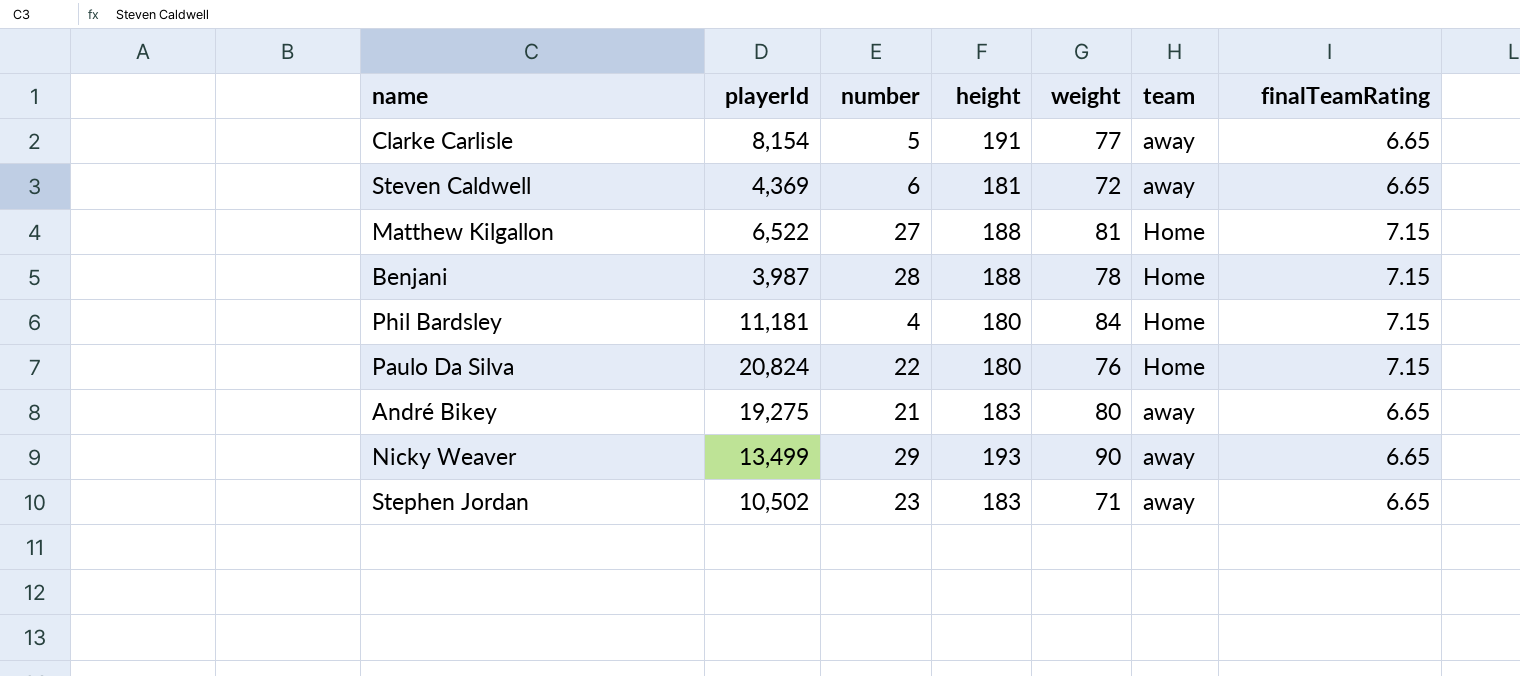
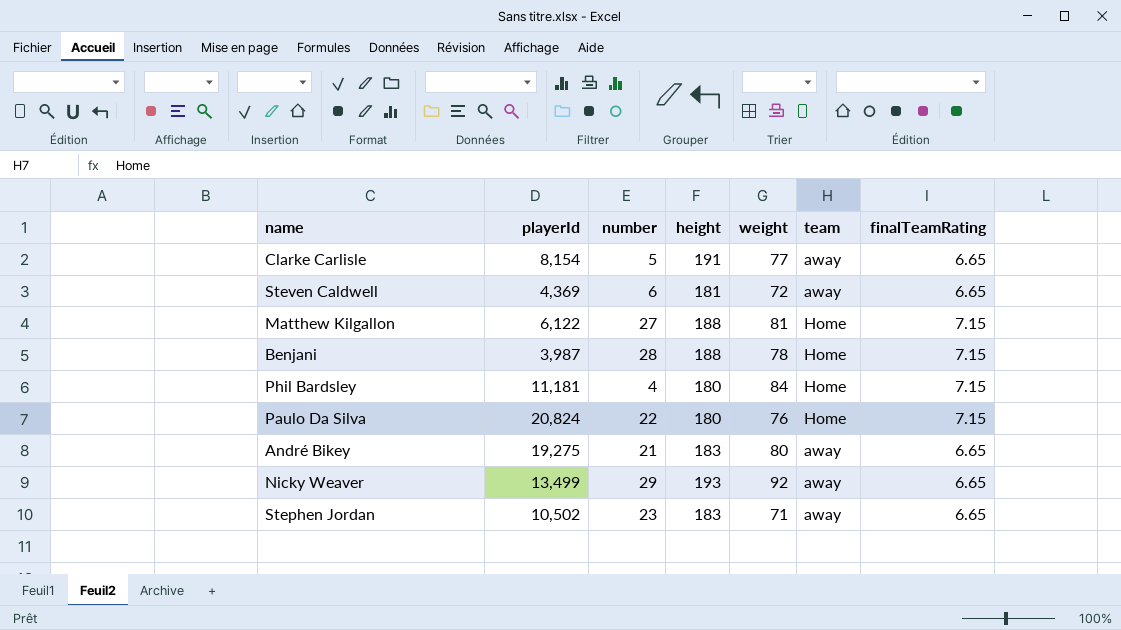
Matthew Kilgallon | playerId: 6,522 -> 6,122
Nicky Weaver | weight: 90 -> 92

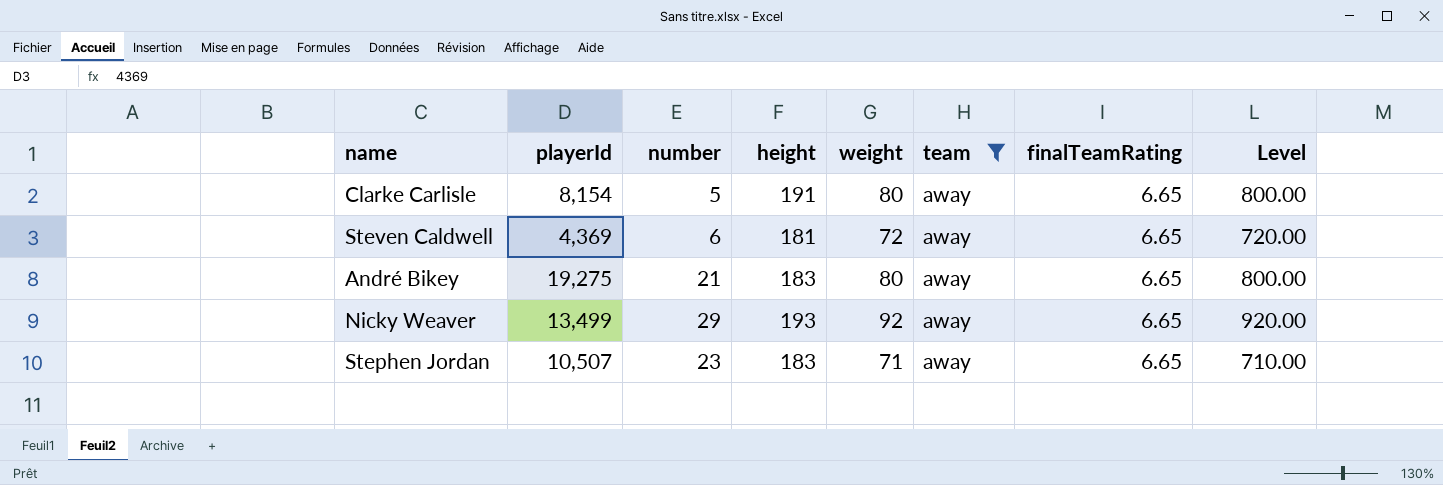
filter: none -> team = away
column Level | formula: none -> [weight] * 10
Clarke Carlisle | weight: 77 -> 80
Stephen Jordan | playerId: 10,502 -> 10,507

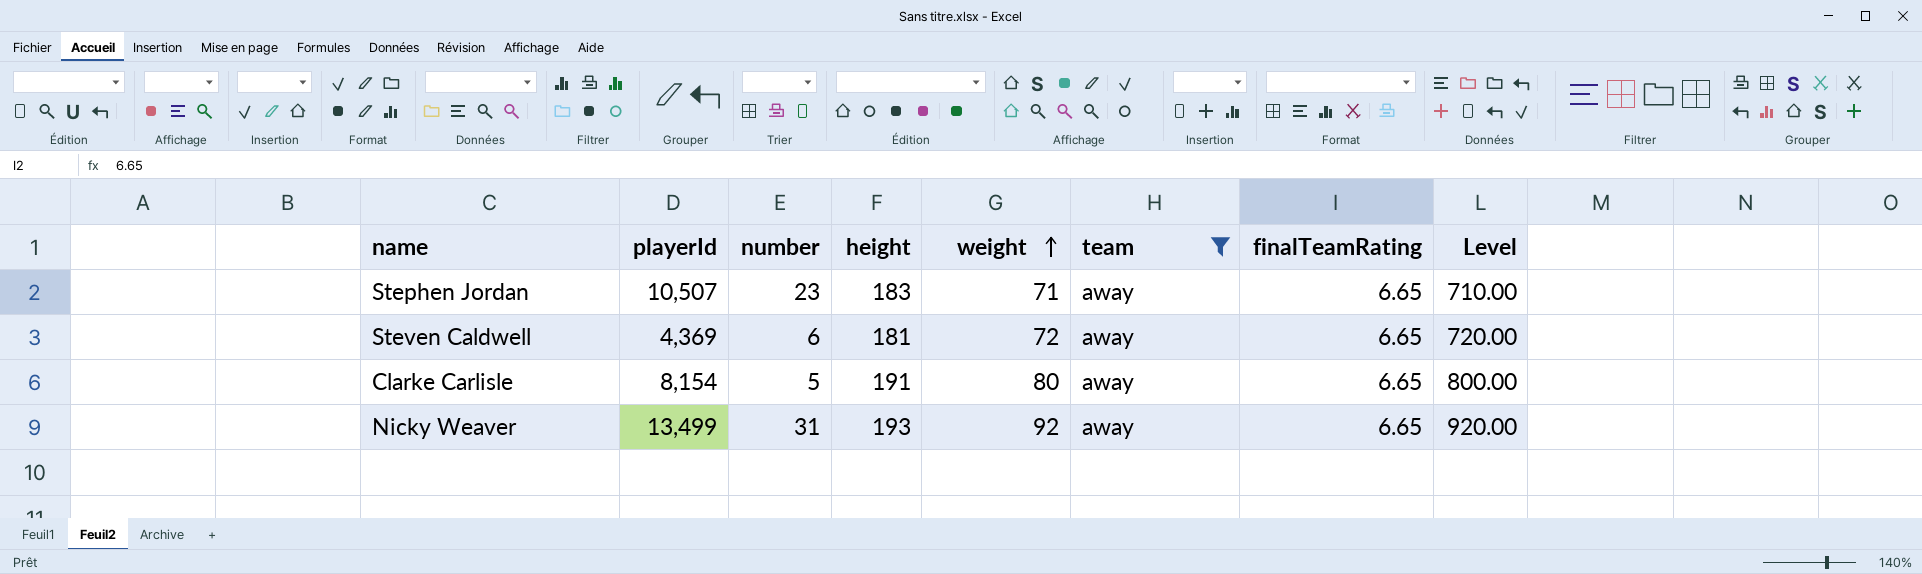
row order: none -> weight ascending
row André Bikey: 19,275 | 21 | 183 | 80 | away | 6.65 | 800.00 -> none
Nicky Weaver | number: 29 -> 31

